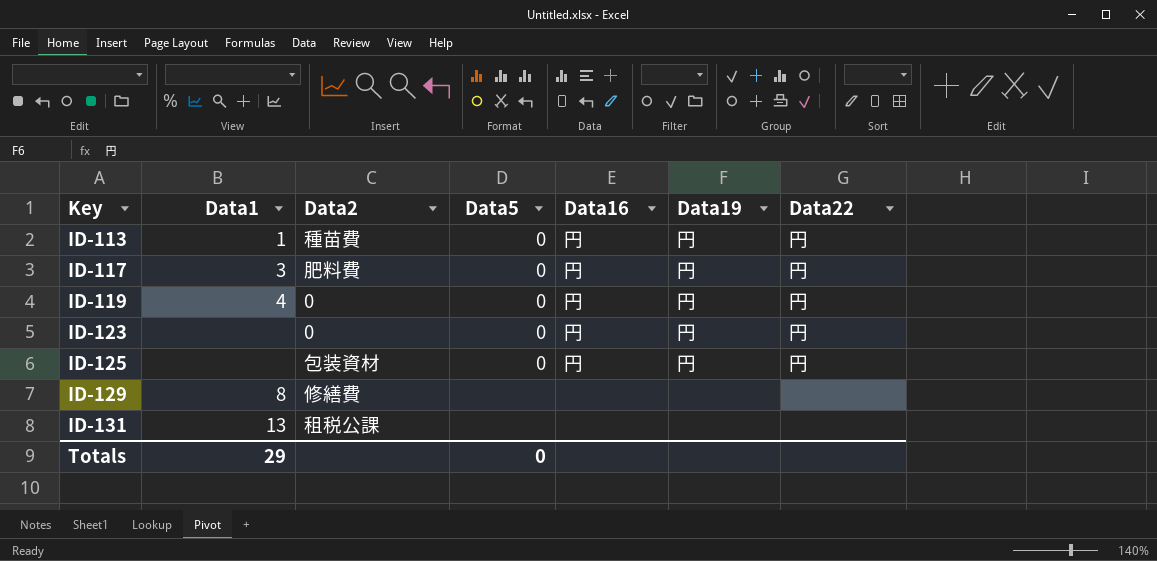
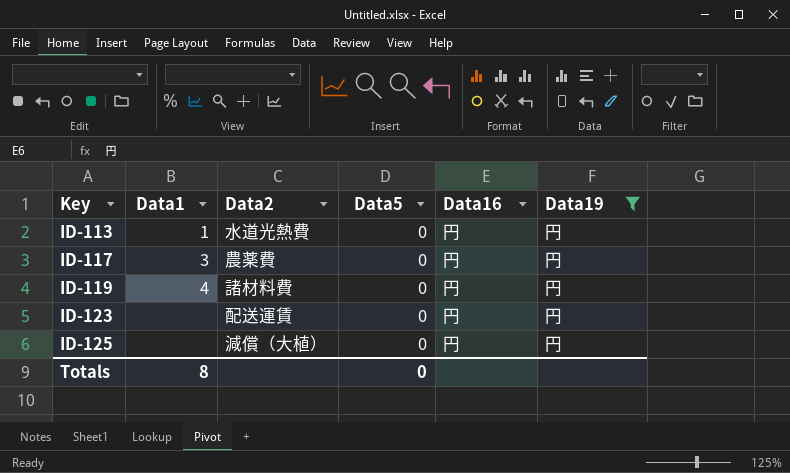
filter: none -> Data19 = 円
column Data22 | position: 7 -> none
ID-113 | Data2: 種苗費 -> 水道光熱費
ID-117 | Data2: 肥料費 -> 農薬費
ID-119 | Data2: 0 -> 諸材料費
ID-123 | Data2: 0 -> 配送運賃
ID-125 | Data2: 包装資材 -> 減償（大植）
Totals | Data1: 29 -> 8

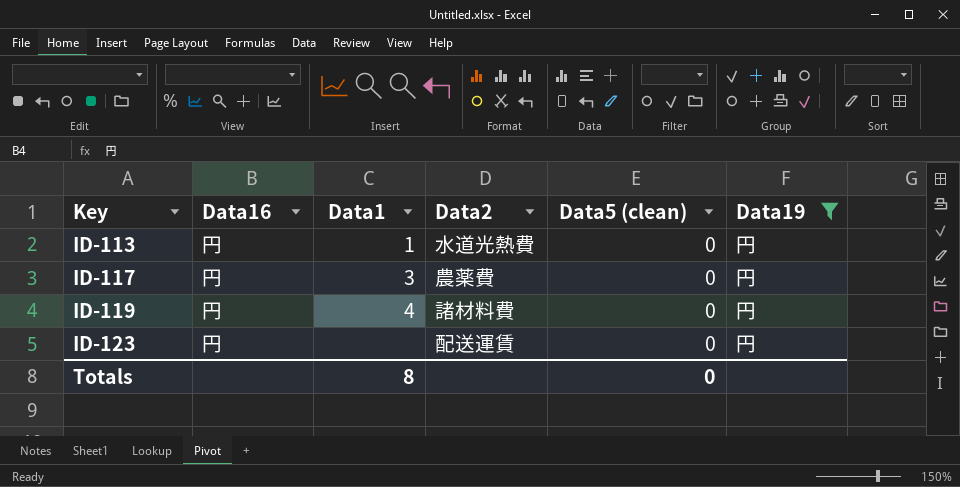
column Data16 | position: 5 -> 2
column name: Data5 -> Data5 (clean)
row ID-125: none | 減償（大植） | 0 | 円 | 円 -> none

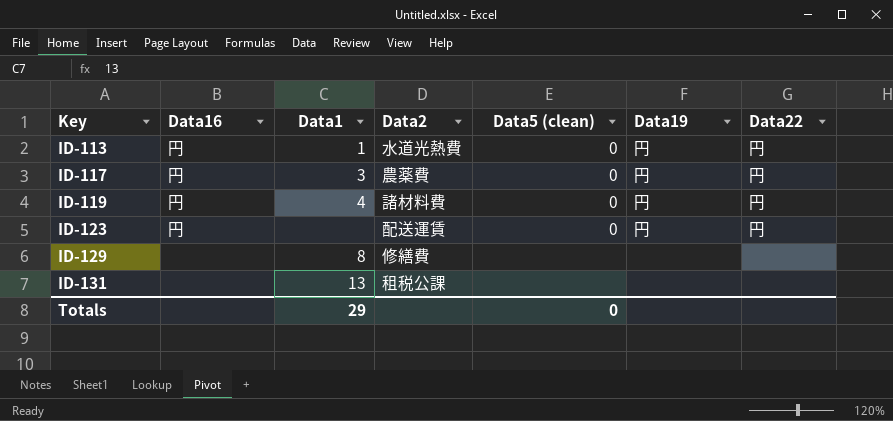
filter: Data19 = 円 -> none
column Data22 | position: none -> 7
Totals | Data1: 8 -> 29

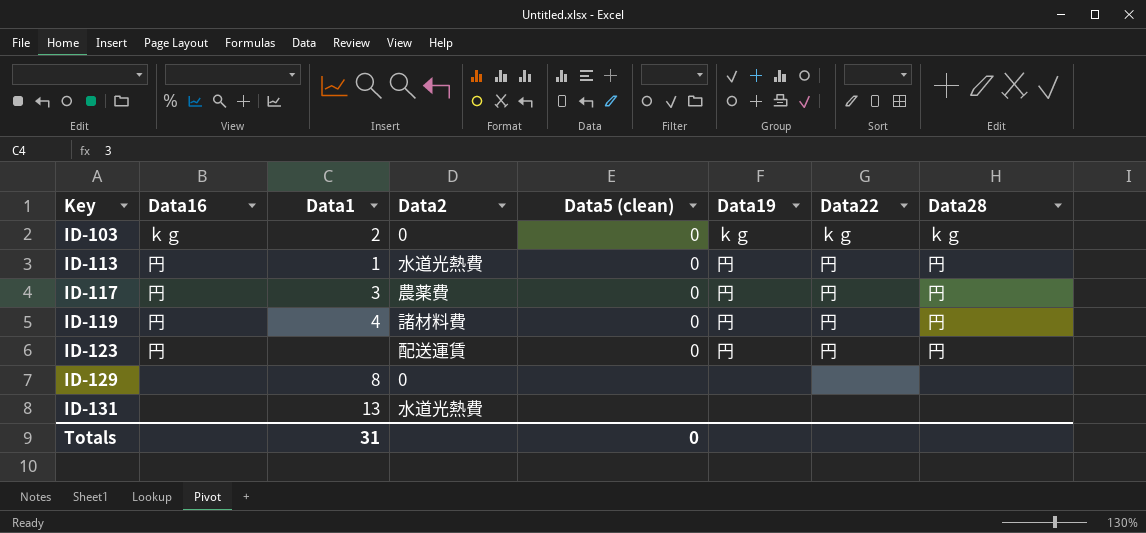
column Data28 | position: none -> 8
row ID-103: none -> ｋｇ | 2 | 0 | 0 | ｋｇ | ｋｇ | ｋｇ
ID-129 | Data2: 修繕費 -> 0
ID-131 | Data2: 租税公課 -> 水道光熱費
Totals | Data1: 29 -> 31

